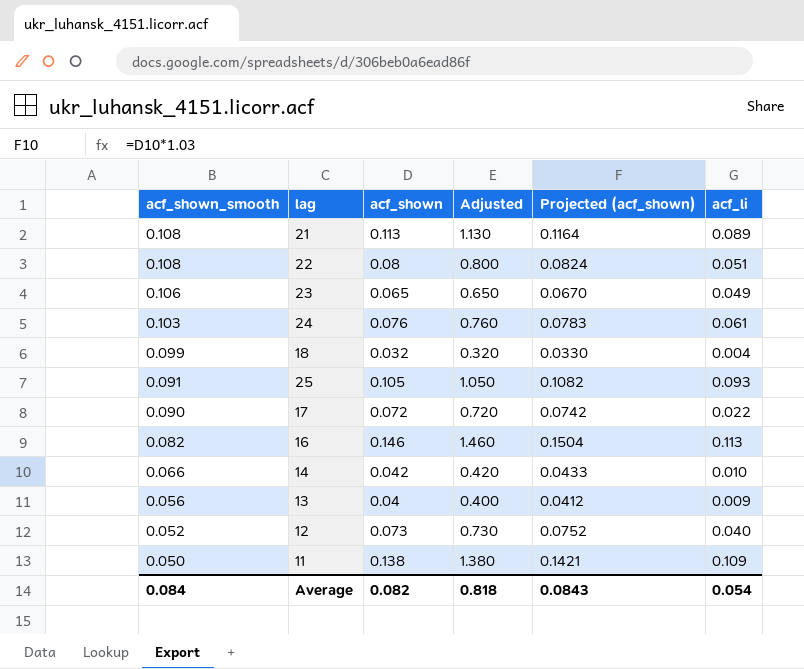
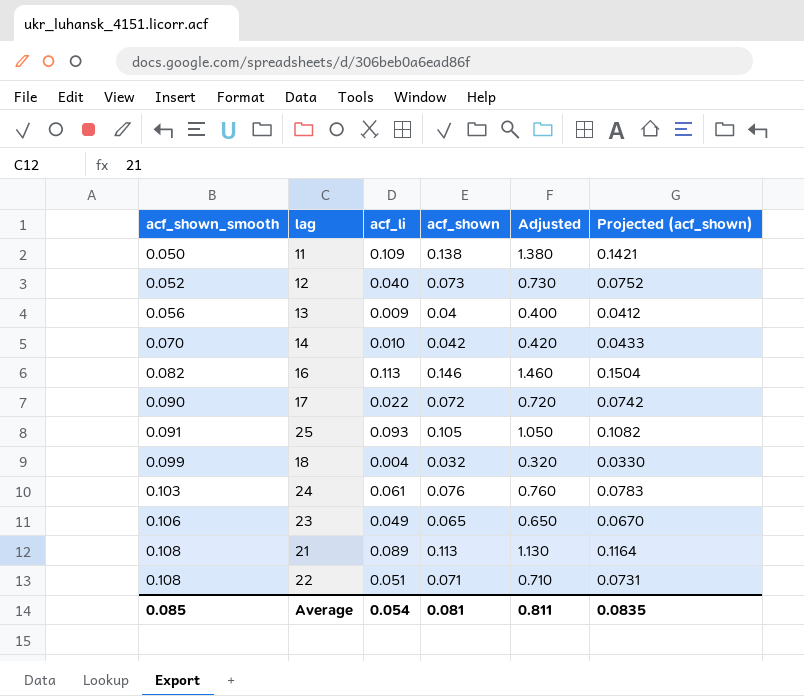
row order: acf_shown_smooth descending -> acf_shown_smooth ascending
column acf_li | position: 6 -> 3
14 | acf_shown_smooth: 0.066 -> 0.070
22 | acf_shown: 0.08 -> 0.071
22 | Adjusted: 0.800 -> 0.710
22 | Projected (acf_shown): 0.0824 -> 0.0731
Average | acf_shown_smooth: 0.084 -> 0.085
Average | acf_shown: 0.082 -> 0.081
Average | Adjusted: 0.818 -> 0.811
Average | Projected (acf_shown): 0.0843 -> 0.0835

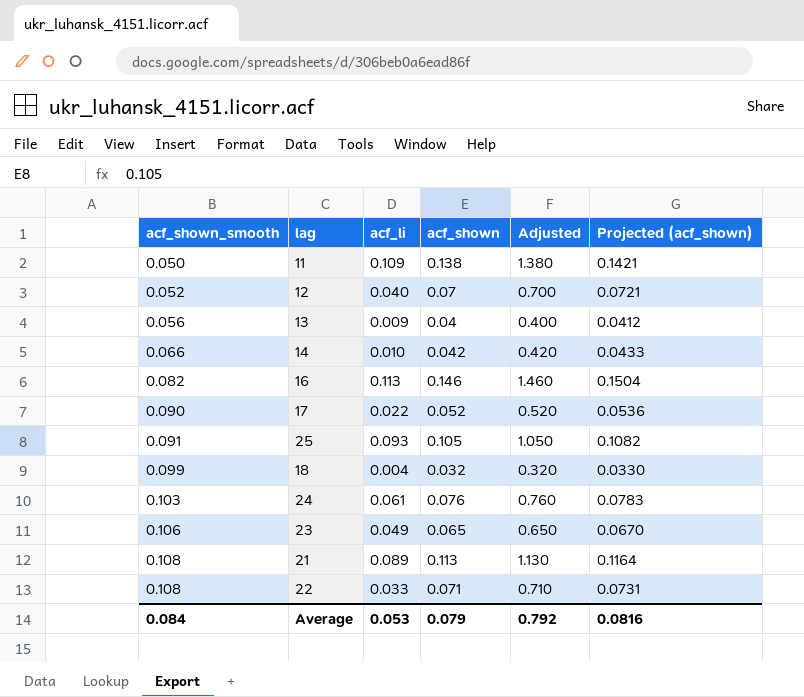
12 | acf_shown: 0.073 -> 0.07
12 | Adjusted: 0.730 -> 0.700
12 | Projected (acf_shown): 0.0752 -> 0.0721
14 | acf_shown_smooth: 0.070 -> 0.066
17 | acf_shown: 0.072 -> 0.052
17 | Adjusted: 0.720 -> 0.520
17 | Projected (acf_shown): 0.0742 -> 0.0536
22 | acf_li: 0.051 -> 0.033
Average | acf_shown_smooth: 0.085 -> 0.084
Average | acf_li: 0.054 -> 0.053
Average | acf_shown: 0.081 -> 0.079
Average | Adjusted: 0.811 -> 0.792
Average | Projected (acf_shown): 0.0835 -> 0.0816

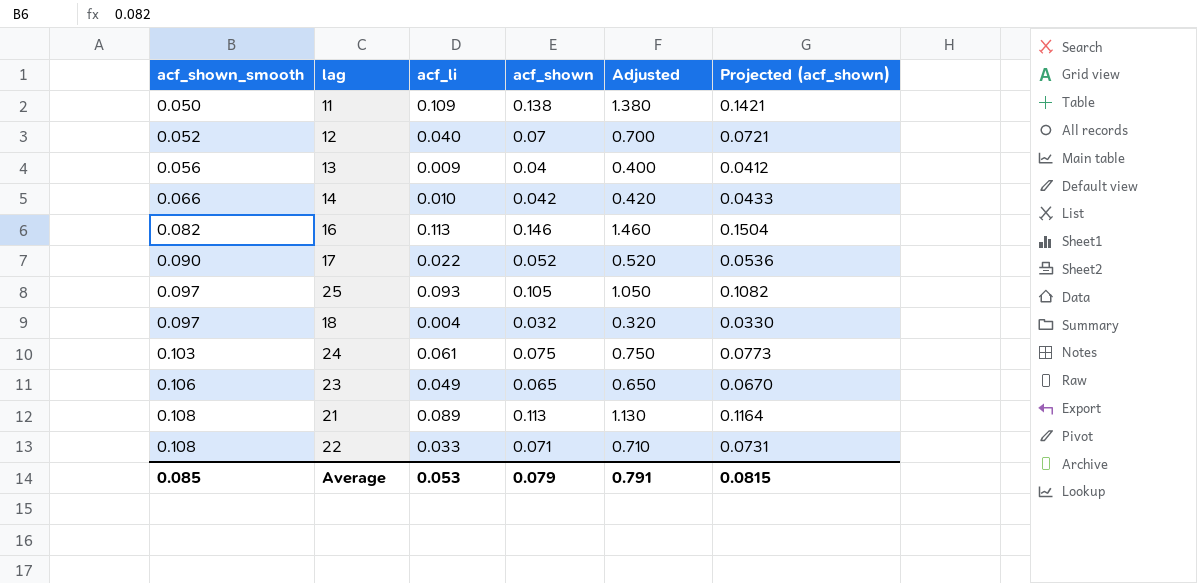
25 | acf_shown_smooth: 0.091 -> 0.097
18 | acf_shown_smooth: 0.099 -> 0.097
24 | acf_shown: 0.076 -> 0.075
24 | Adjusted: 0.760 -> 0.750
24 | Projected (acf_shown): 0.0783 -> 0.0773
Average | acf_shown_smooth: 0.084 -> 0.085
Average | Adjusted: 0.792 -> 0.791
Average | Projected (acf_shown): 0.0816 -> 0.0815

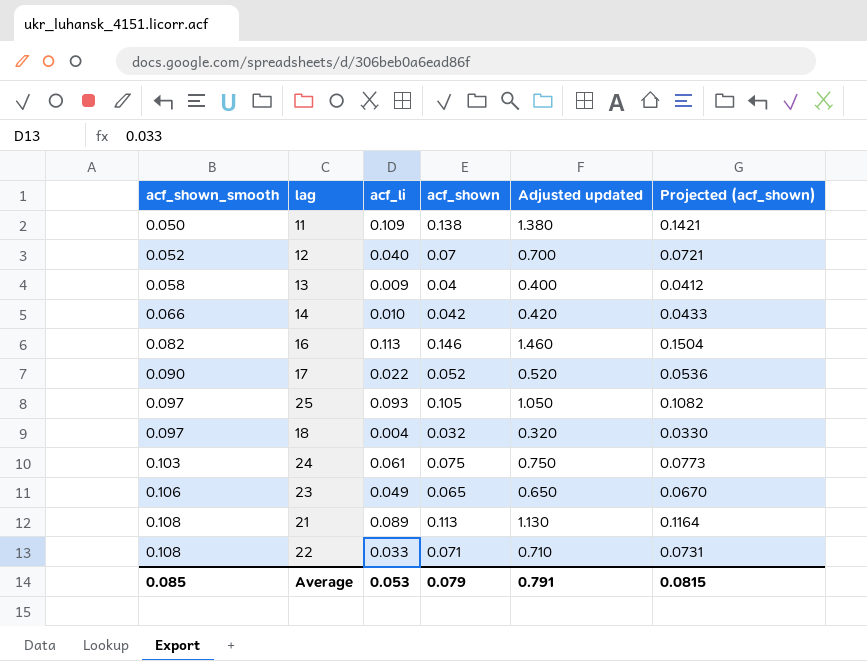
column name: Adjusted -> Adjusted updated
13 | acf_shown_smooth: 0.056 -> 0.058

